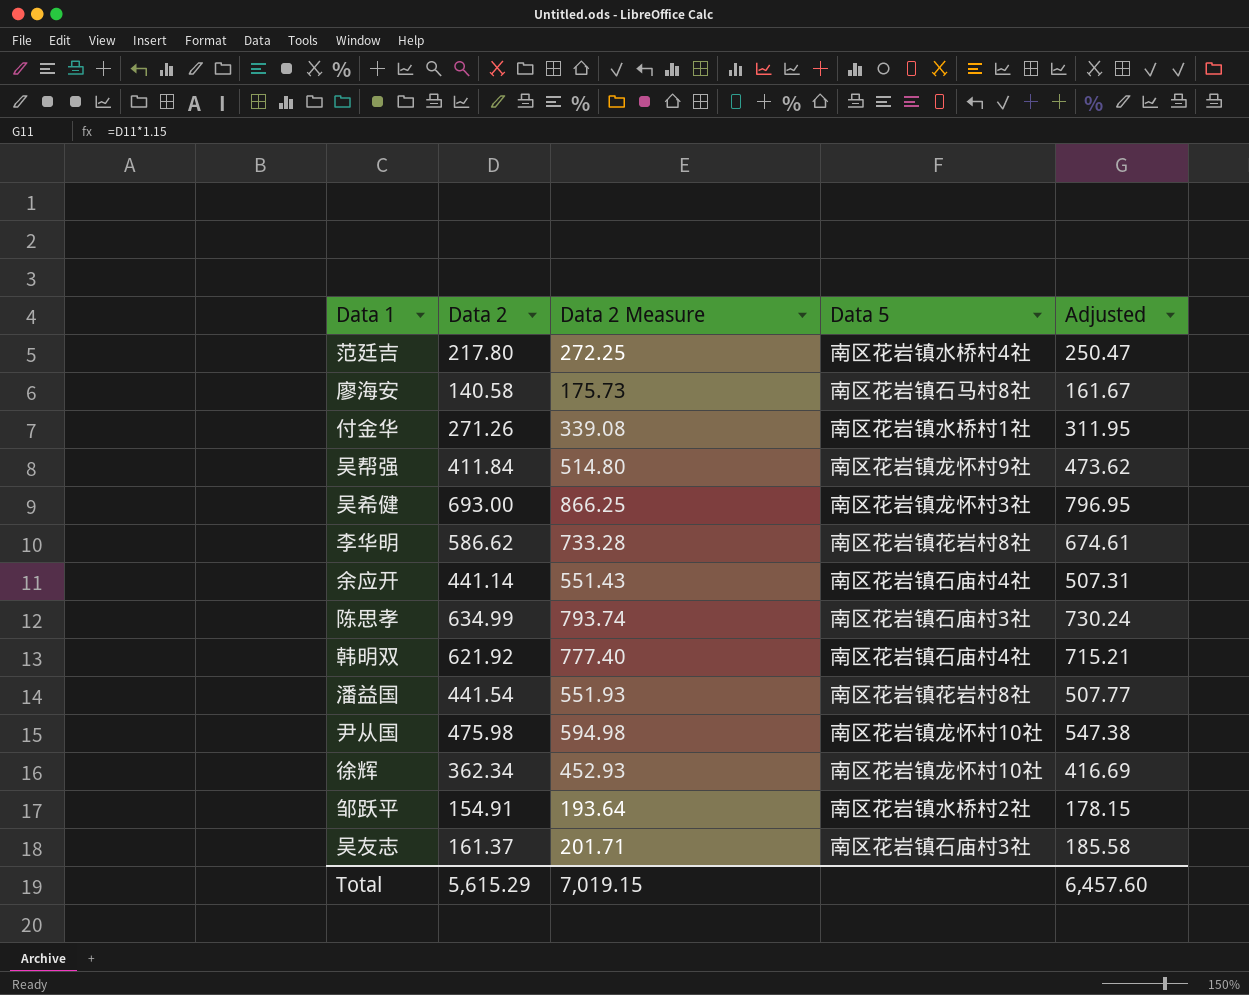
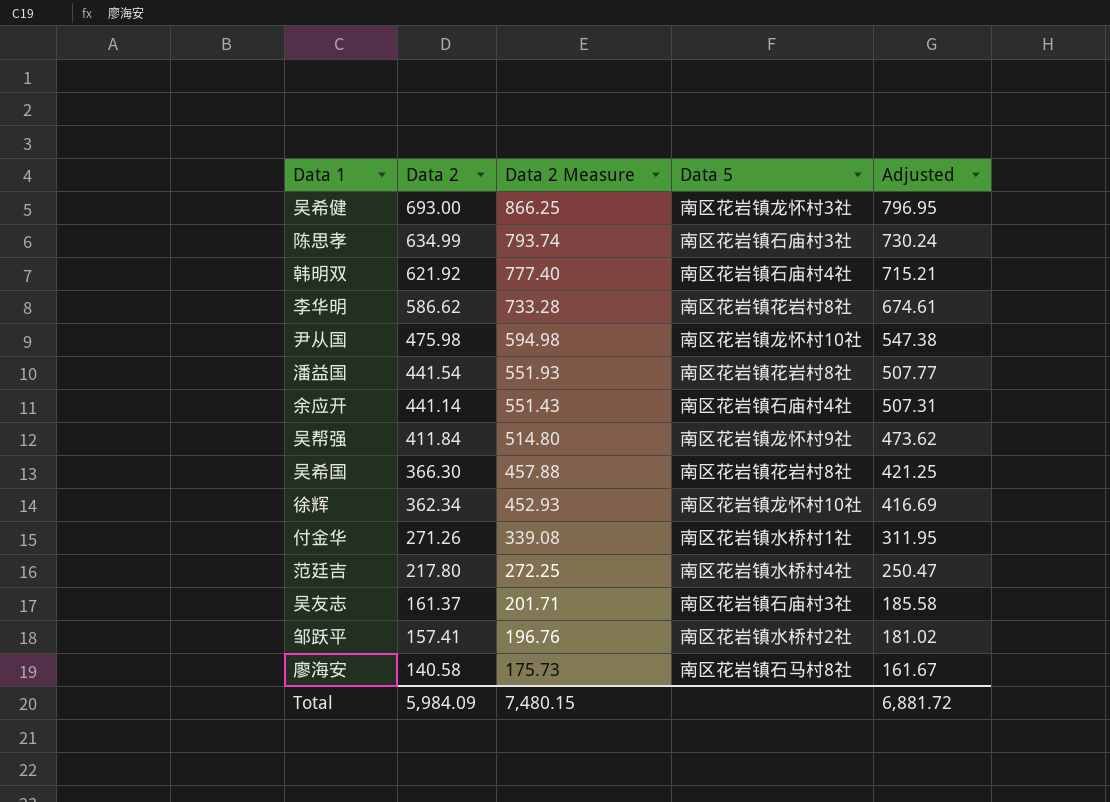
row order: none -> Data 2 descending
row 吴希国: none -> 366.30 | 457.88 | 南区花岩镇花岩村8社 | 421.25
邹跃平 | Data 2: 154.91 -> 157.41
邹跃平 | Data 2 Measure: 193.64 -> 196.76
邹跃平 | Adjusted: 178.15 -> 181.02
Total | Data 2: 5,615.29 -> 5,984.09
Total | Data 2 Measure: 7,019.15 -> 7,480.15
Total | Adjusted: 6,457.60 -> 6,881.72

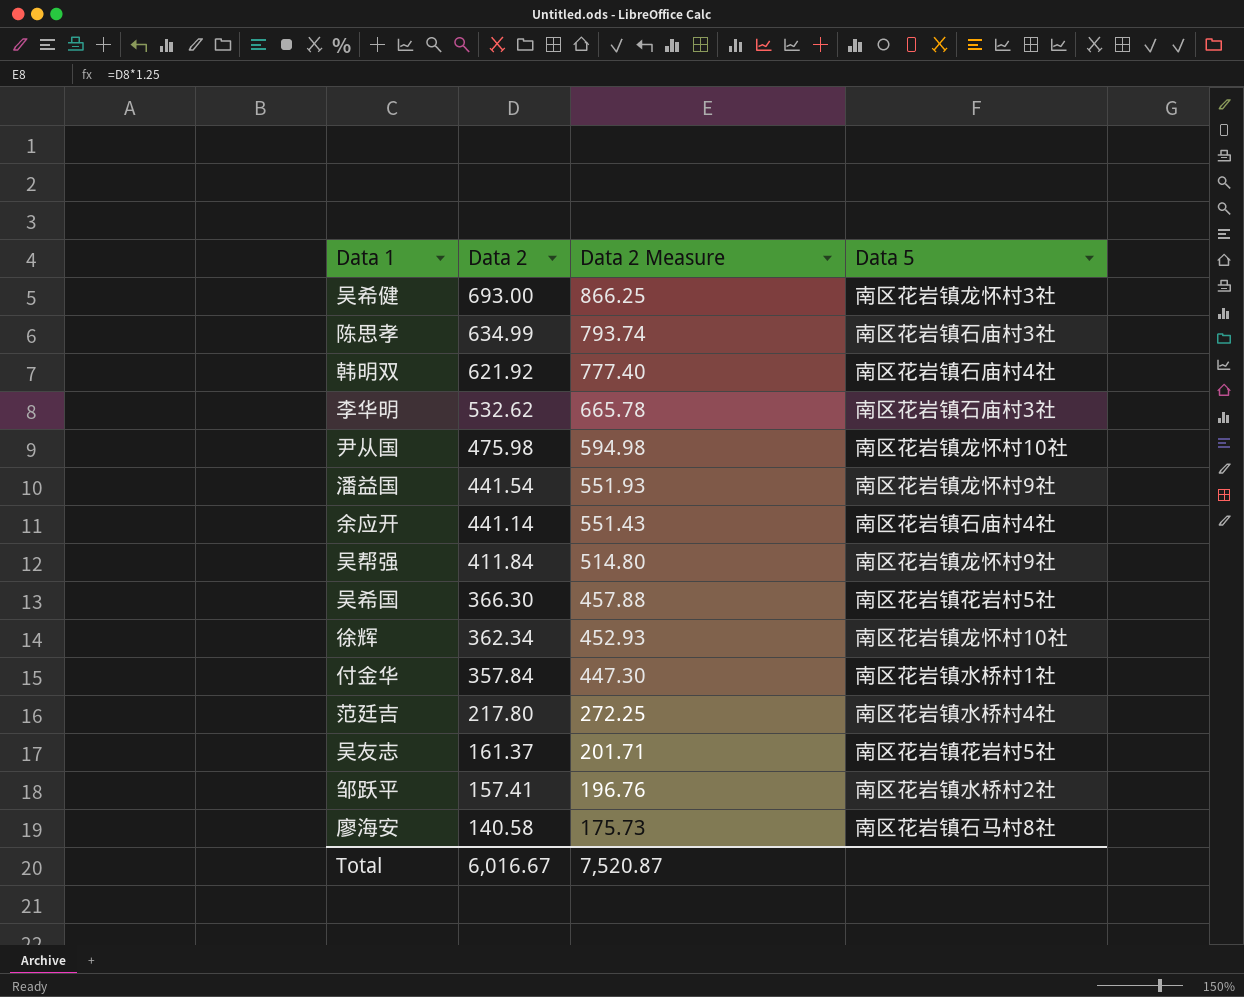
column Adjusted | formula: [Data 2] * 1.15 -> none
李华明 | Data 2: 586.62 -> 532.62
李华明 | Data 2 Measure: 733.28 -> 665.78
李华明 | Data 5: 南区花岩镇花岩村8社 -> 南区花岩镇石庙村3社
潘益国 | Data 5: 南区花岩镇花岩村8社 -> 南区花岩镇龙怀村9社
吴希国 | Data 5: 南区花岩镇花岩村8社 -> 南区花岩镇花岩村5社
付金华 | Data 2: 271.26 -> 357.84
付金华 | Data 2 Measure: 339.08 -> 447.30
吴友志 | Data 5: 南区花岩镇石庙村3社 -> 南区花岩镇花岩村5社
Total | Data 2: 5,984.09 -> 6,016.67
Total | Data 2 Measure: 7,480.15 -> 7,520.87

